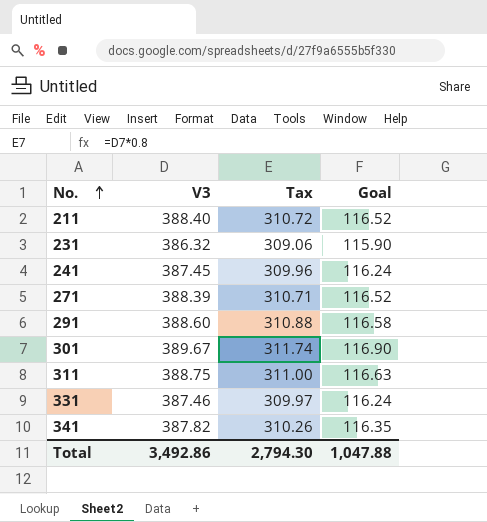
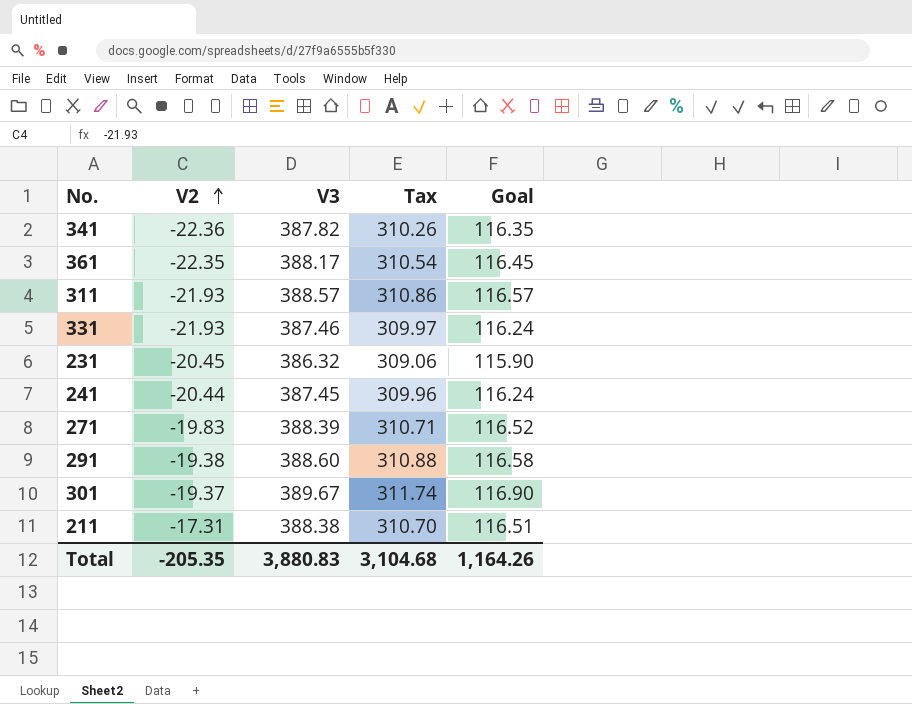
row order: No. ascending -> V2 ascending
column V2 | position: none -> 2
row 361: none -> -22.35 | 388.17 | 310.54 | 116.45
311 | V3: 388.75 -> 388.57
311 | Tax: 311.00 -> 310.86
311 | Goal: 116.63 -> 116.57
211 | V3: 388.40 -> 388.38
211 | Tax: 310.72 -> 310.70
211 | Goal: 116.52 -> 116.51
Total | V3: 3,492.86 -> 3,880.83
Total | Tax: 2,794.30 -> 3,104.68
Total | Goal: 1,047.88 -> 1,164.26

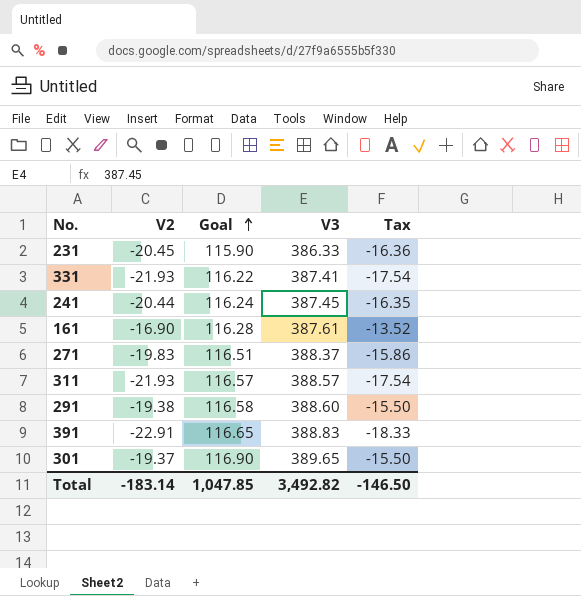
row order: V2 ascending -> Goal ascending
column Goal | position: 5 -> 3
column Tax | formula: [V3] * 0.8 -> [V2] * 0.8
row 341: -22.36 | 387.82 | 310.26 | 116.35 -> none
row 361: -22.35 | 388.17 | 310.54 | 116.45 -> none
row 211: -17.31 | 388.38 | 310.70 | 116.51 -> none
231 | V3: 386.32 -> 386.33
331 | Goal: 116.24 -> 116.22
331 | V3: 387.46 -> 387.41
row 161: none -> -16.90 | 116.28 | 387.61 | -13.52
271 | Goal: 116.52 -> 116.51
271 | V3: 388.39 -> 388.37
row 391: none -> -22.91 | 116.65 | 388.83 | -18.33
301 | V3: 389.67 -> 389.65
Total | V2: -205.35 -> -183.14
Total | Goal: 1,164.26 -> 1,047.85
Total | V3: 3,880.83 -> 3,492.82
Total | Tax: 3,104.68 -> -146.50

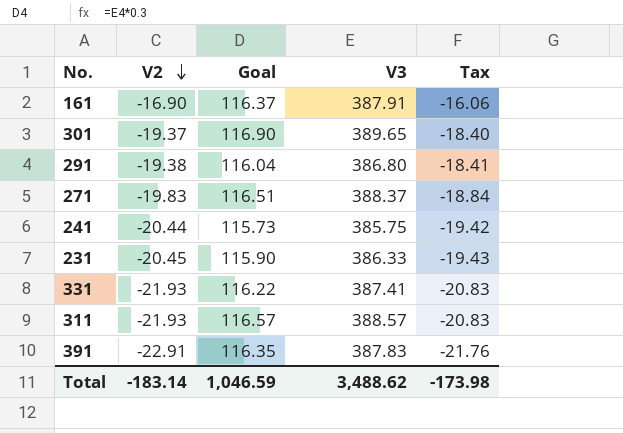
row order: Goal ascending -> V2 descending
column Tax | formula: [V2] * 0.8 -> [V2] * 0.95
161 | Goal: 116.28 -> 116.37
161 | V3: 387.61 -> 387.91
291 | Goal: 116.58 -> 116.04
291 | V3: 388.60 -> 386.80
241 | Goal: 116.24 -> 115.73
241 | V3: 387.45 -> 385.75
391 | Goal: 116.65 -> 116.35
391 | V3: 388.83 -> 387.83
Total | Goal: 1,047.85 -> 1,046.59
Total | V3: 3,492.82 -> 3,488.62
Total | Tax: -146.50 -> -173.98

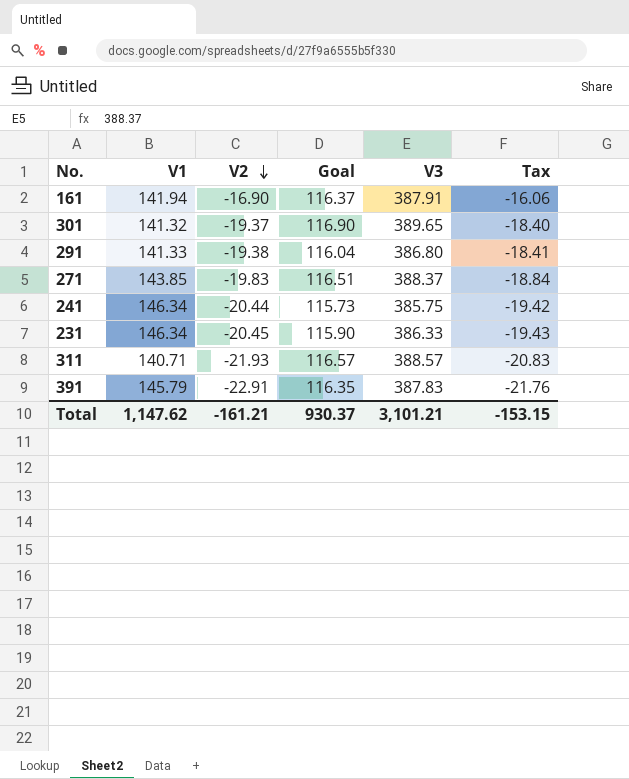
column V1 | position: none -> 2
row 331: -21.93 | 116.22 | 387.41 | -20.83 -> none
Total | V2: -183.14 -> -161.21
Total | Goal: 1,046.59 -> 930.37
Total | V3: 3,488.62 -> 3,101.21
Total | Tax: -173.98 -> -153.15

